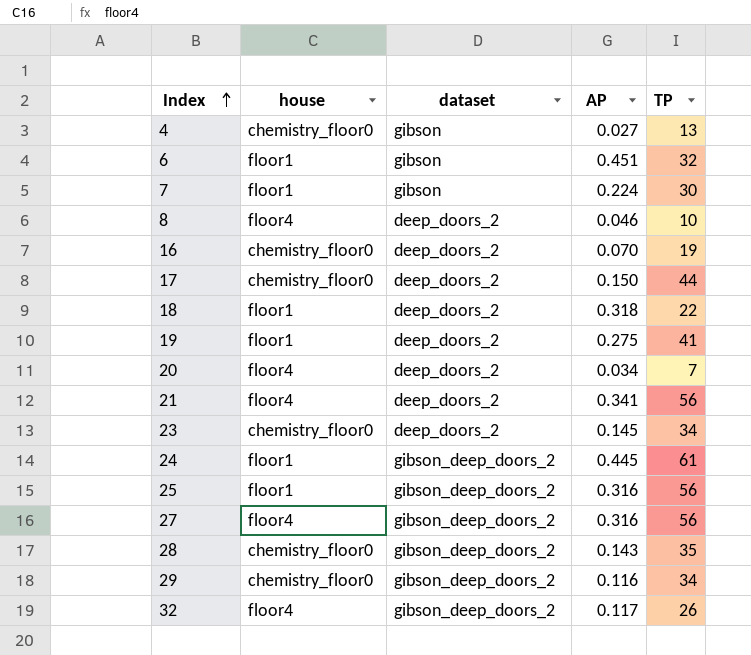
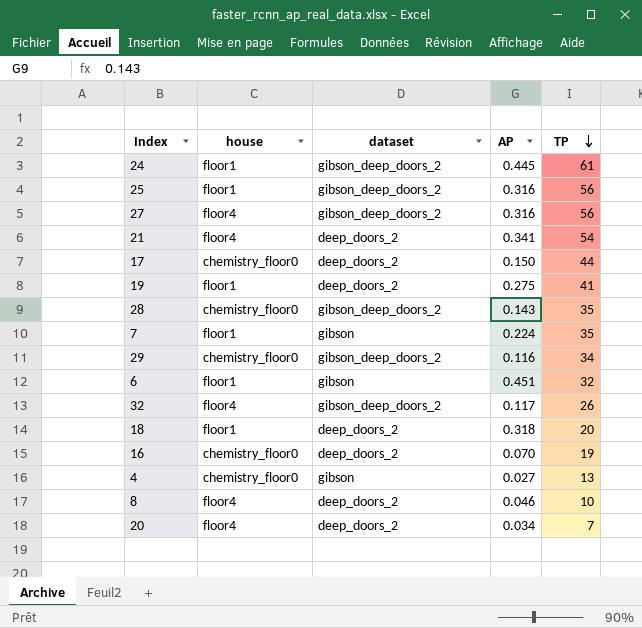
row order: Index ascending -> TP descending
row 23: chemistry_floor0 | deep_doors_2 | 0.145 | 34 -> none
21 | TP: 56 -> 54
7 | TP: 30 -> 35
18 | TP: 22 -> 20

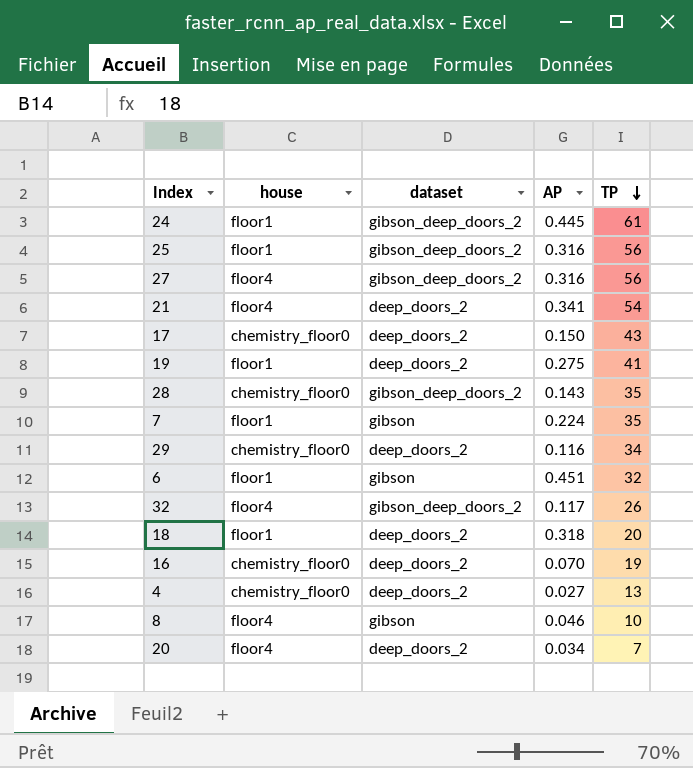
17 | TP: 44 -> 43
29 | dataset: gibson_deep_doors_2 -> deep_doors_2
4 | dataset: gibson -> deep_doors_2
8 | dataset: deep_doors_2 -> gibson

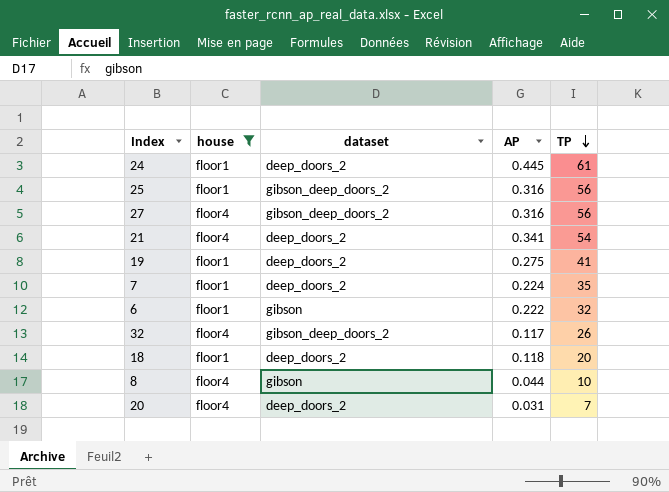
filter: none -> house != chemistry_floor0
24 | dataset: gibson_deep_doors_2 -> deep_doors_2
7 | dataset: gibson -> deep_doors_2
6 | AP: 0.451 -> 0.222
18 | AP: 0.318 -> 0.118
8 | AP: 0.046 -> 0.044
20 | AP: 0.034 -> 0.031

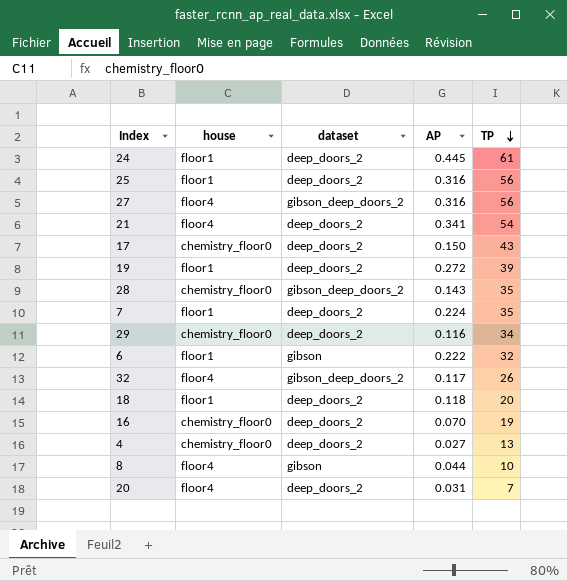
filter: house != chemistry_floor0 -> none
25 | dataset: gibson_deep_doors_2 -> deep_doors_2
19 | AP: 0.275 -> 0.272
19 | TP: 41 -> 39

